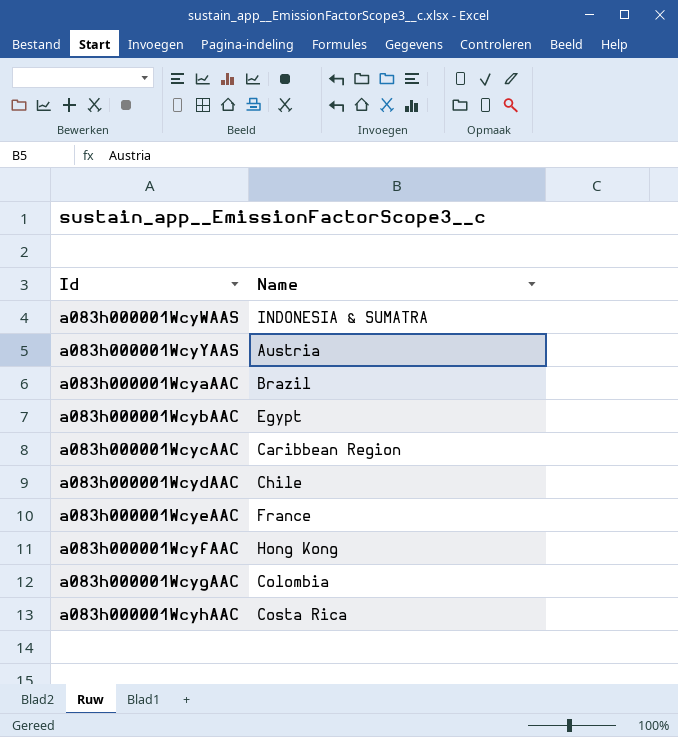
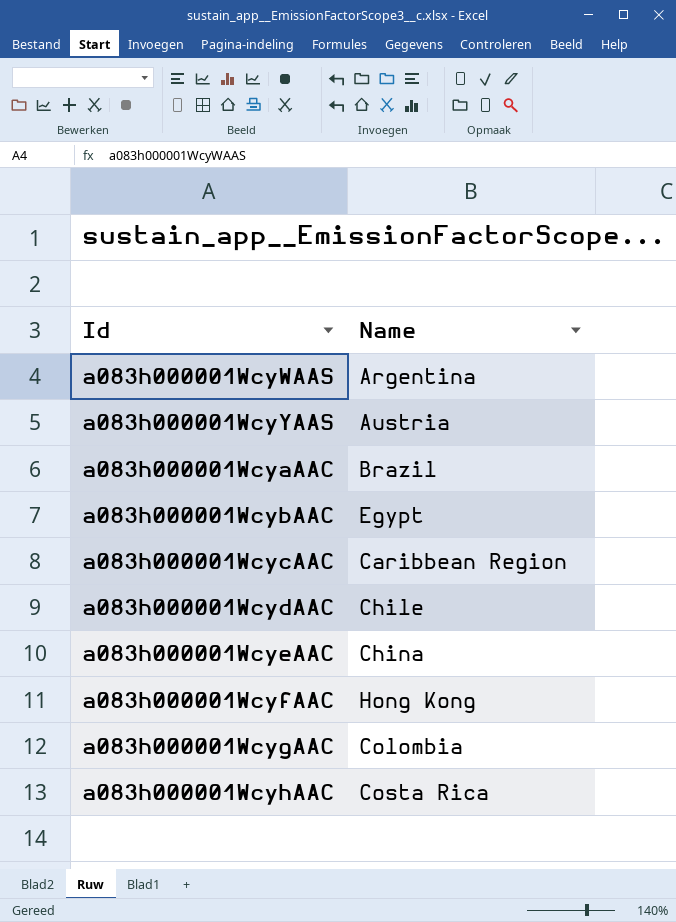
a083h000001WcyWAAS | Name: INDONESIA & SUMATRA -> Argentina
a083h000001WcyeAAC | Name: France -> China

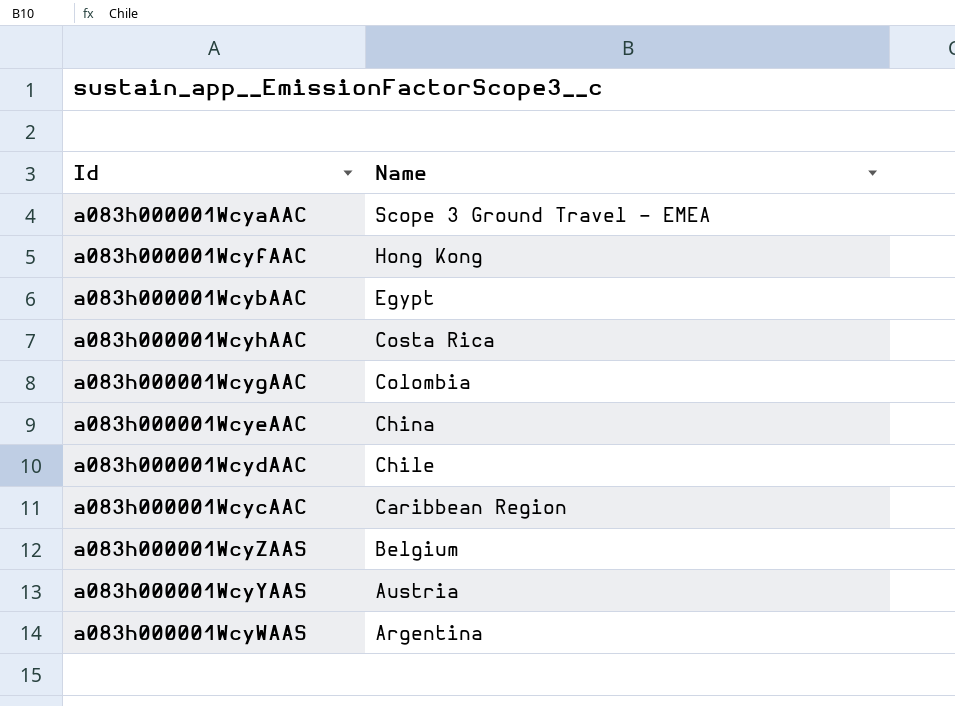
row order: none -> Name descending
a083h000001WcyaAAC | Name: Brazil -> Scope 3 Ground Travel - EMEA
row a083h000001WcyZAAS: none -> Belgium

